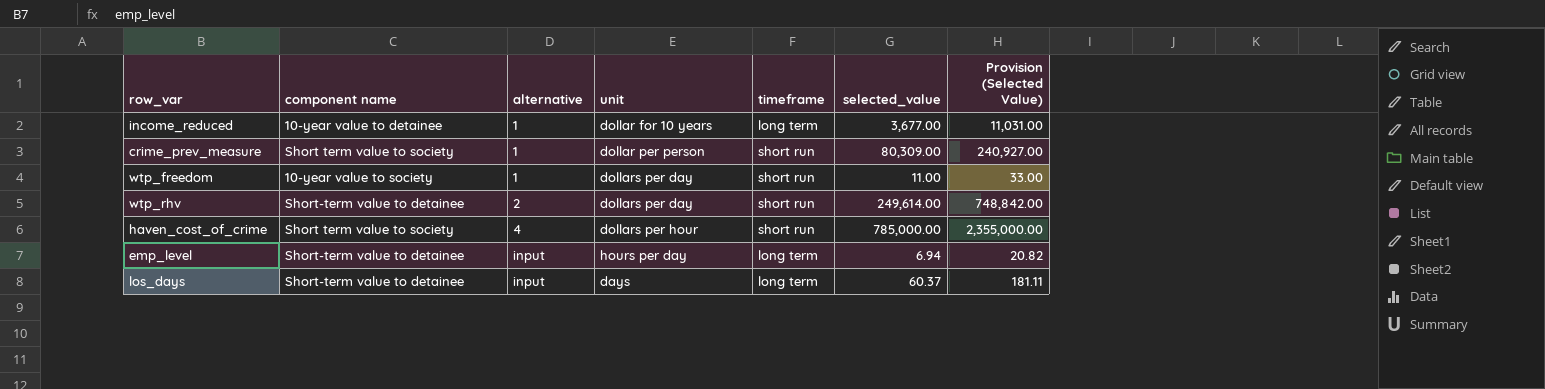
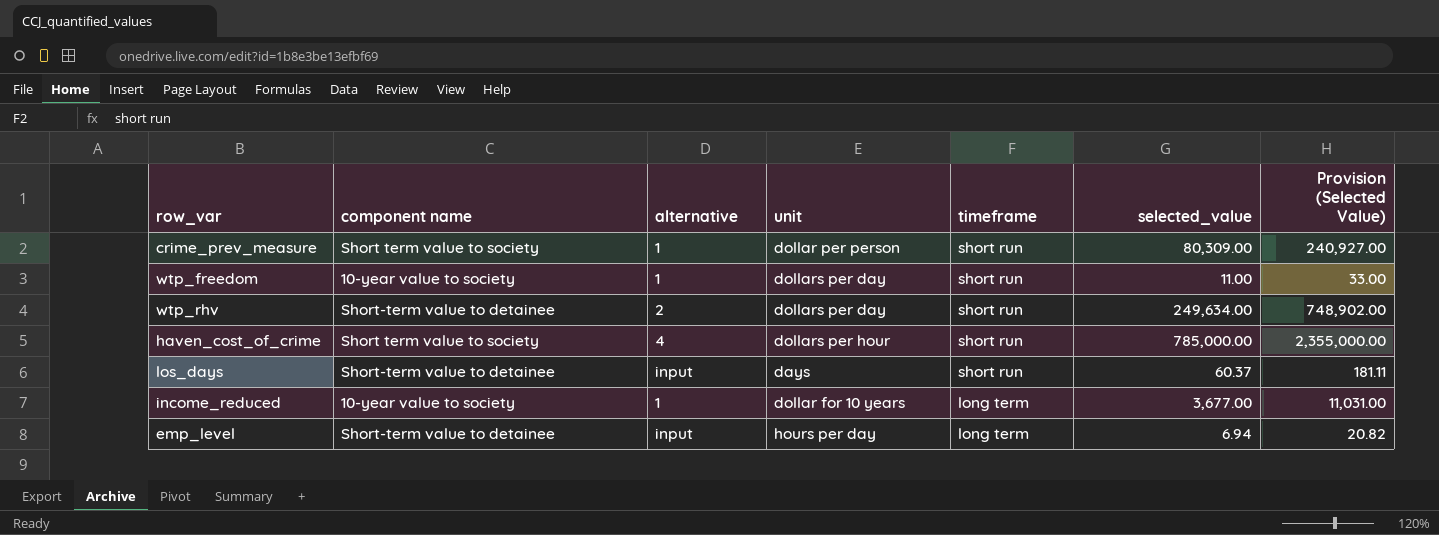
row order: alternative ascending -> timeframe descending
wtp_rhv | selected_value: 249,614.00 -> 249,634.00
wtp_rhv | Provision (Selected Value): 748,842.00 -> 748,902.00
los_days | timeframe: long term -> short run
income_reduced | component name: 10-year value to detainee -> 10-year value to society

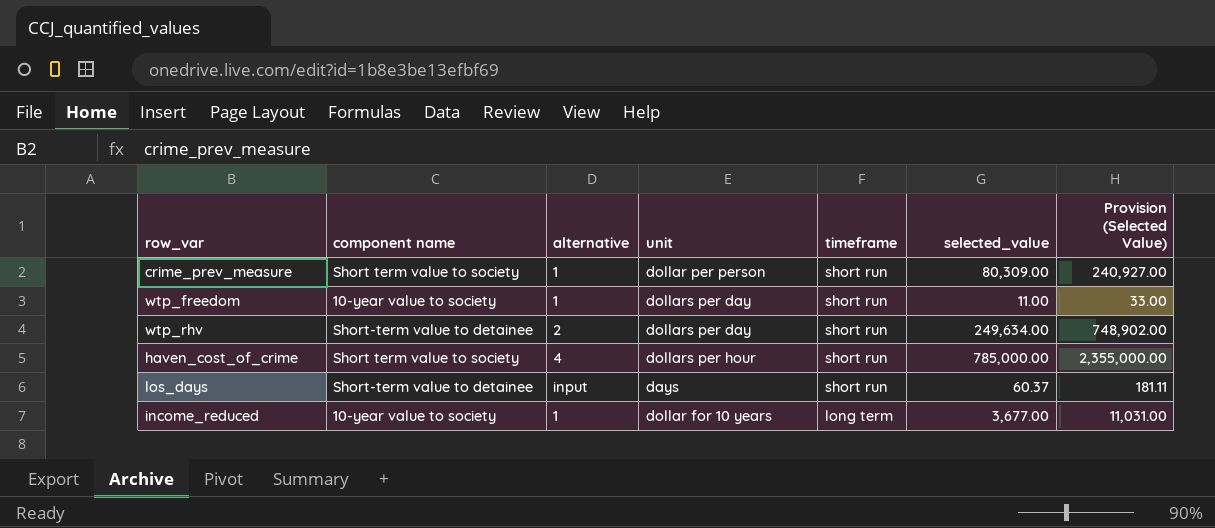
row emp_level: Short-term value to detainee | input | hours per day | long term | 6.94 | 20.82 -> none

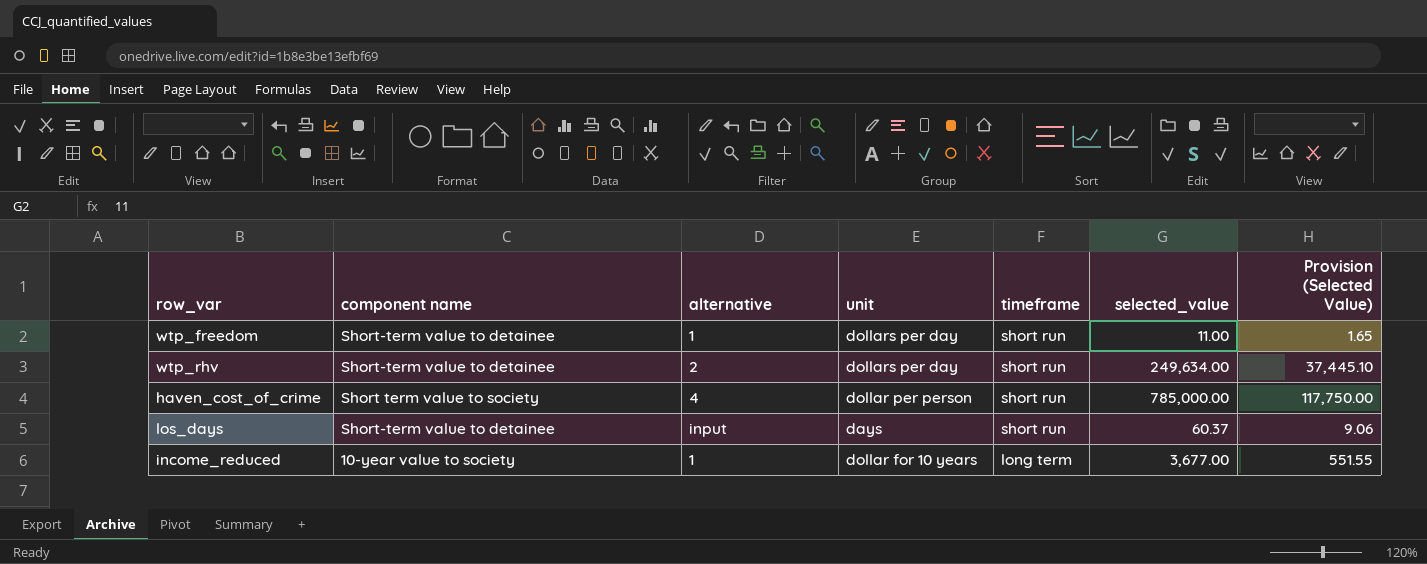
column Provision (Selected Value) | formula: [selected_value] * 3 -> [selected_value] * 0.15
row crime_prev_measure: Short term value to society | 1 | dollar per person | short run | 80,309.00 | 240,927.00 -> none
wtp_freedom | component name: 10-year value to society -> Short-term value to detainee
haven_cost_of_crime | unit: dollars per hour -> dollar per person

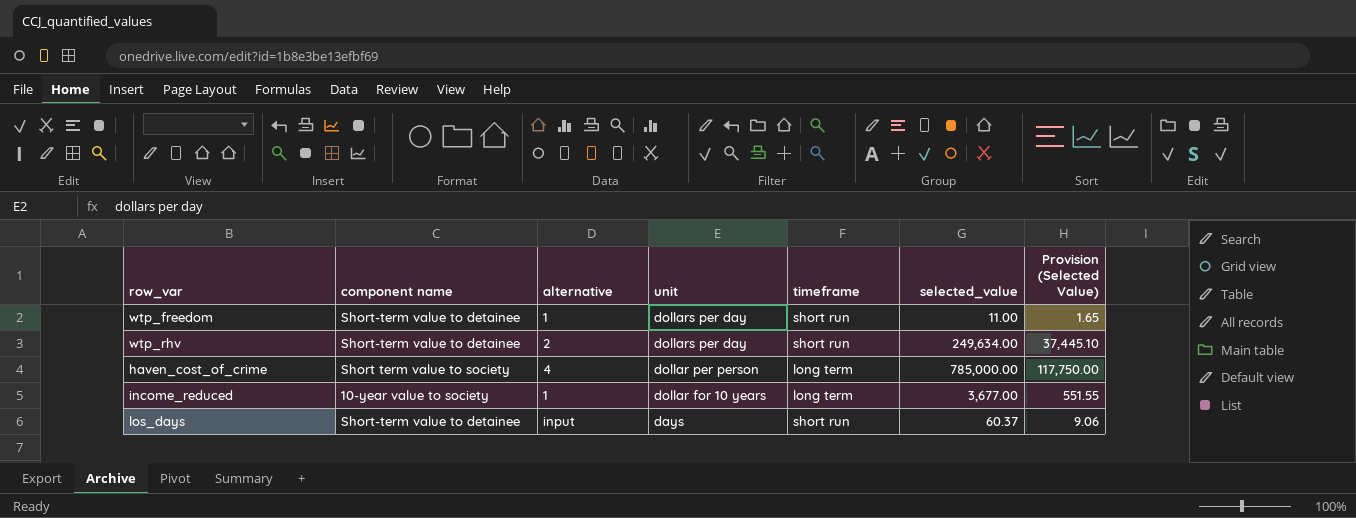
row order: timeframe descending -> unit descending
haven_cost_of_crime | timeframe: short run -> long term

